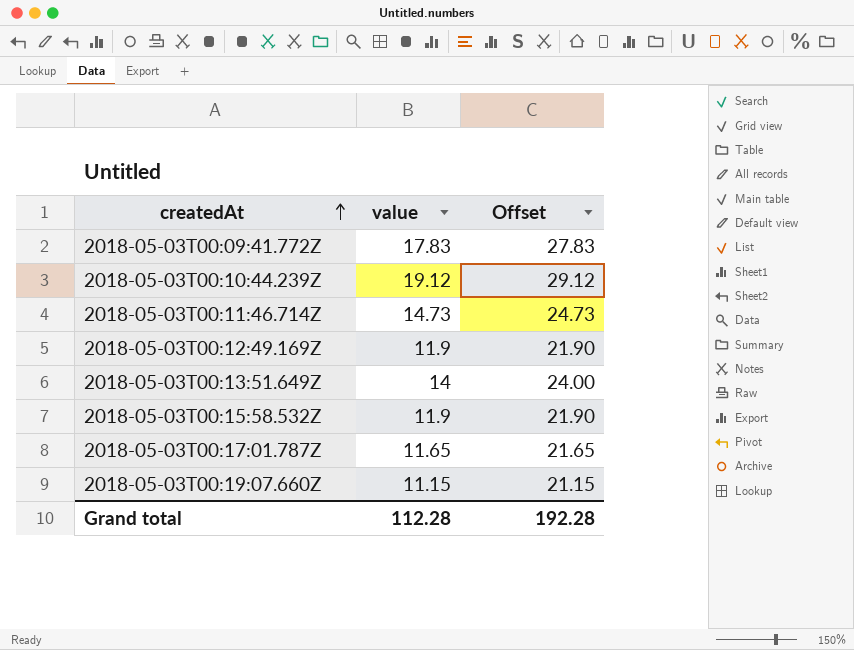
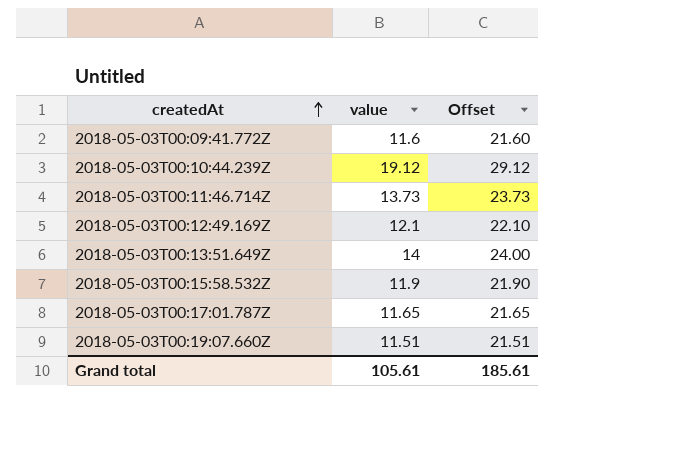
2018-05-03T00:09:41.772Z | value: 17.83 -> 11.6
2018-05-03T00:09:41.772Z | Offset: 27.83 -> 21.60
2018-05-03T00:11:46.714Z | value: 14.73 -> 13.73
2018-05-03T00:11:46.714Z | Offset: 24.73 -> 23.73
2018-05-03T00:12:49.169Z | value: 11.9 -> 12.1
2018-05-03T00:12:49.169Z | Offset: 21.90 -> 22.10
2018-05-03T00:19:07.660Z | value: 11.15 -> 11.51
2018-05-03T00:19:07.660Z | Offset: 21.15 -> 21.51
Grand total | value: 112.28 -> 105.61
Grand total | Offset: 192.28 -> 185.61

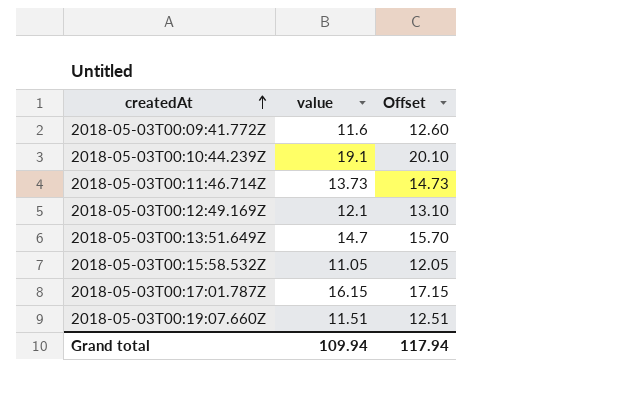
column Offset | formula: [value] + 10 -> [value] + 1
2018-05-03T00:10:44.239Z | value: 19.12 -> 19.1
2018-05-03T00:13:51.649Z | value: 14 -> 14.7
2018-05-03T00:15:58.532Z | value: 11.9 -> 11.05
2018-05-03T00:17:01.787Z | value: 11.65 -> 16.15
Grand total | value: 105.61 -> 109.94
Grand total | Offset: 185.61 -> 117.94

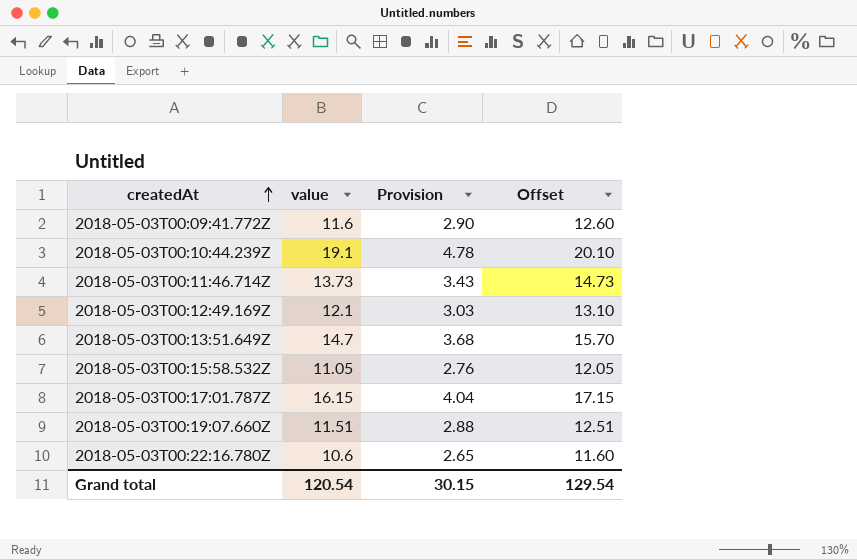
column Provision | formula: none -> [value] * 0.25
row 2018-05-03T00:22:16.780Z: none -> 10.6 | 2.65 | 11.60
Grand total | value: 109.94 -> 120.54
Grand total | Offset: 117.94 -> 129.54

